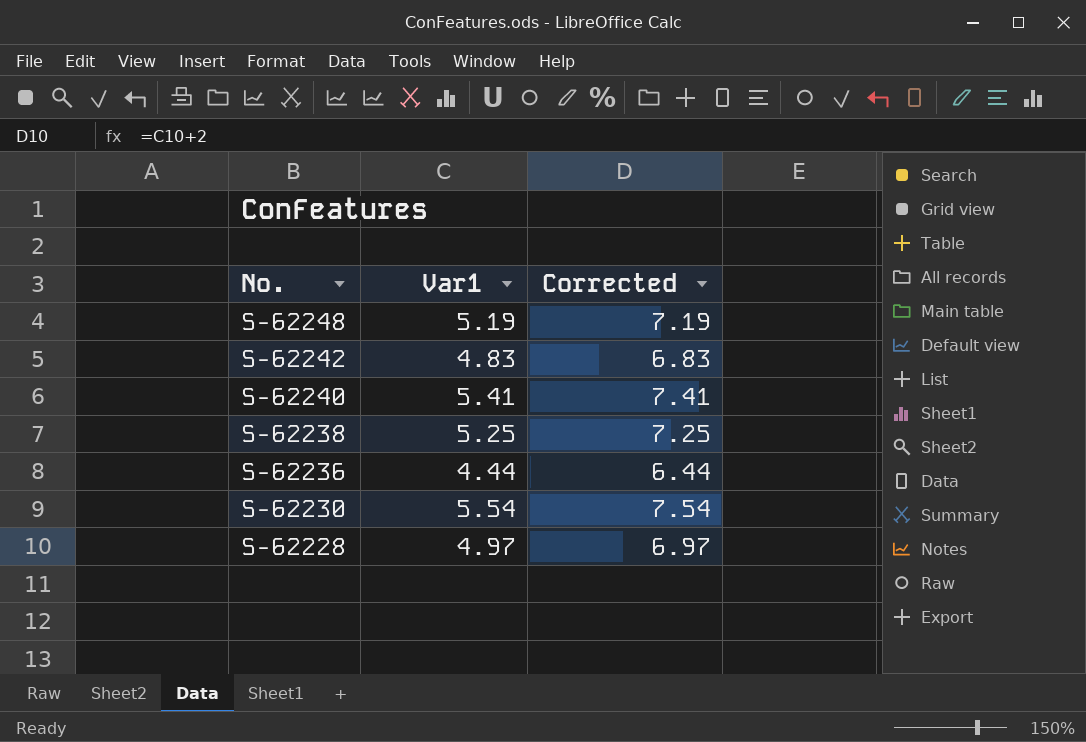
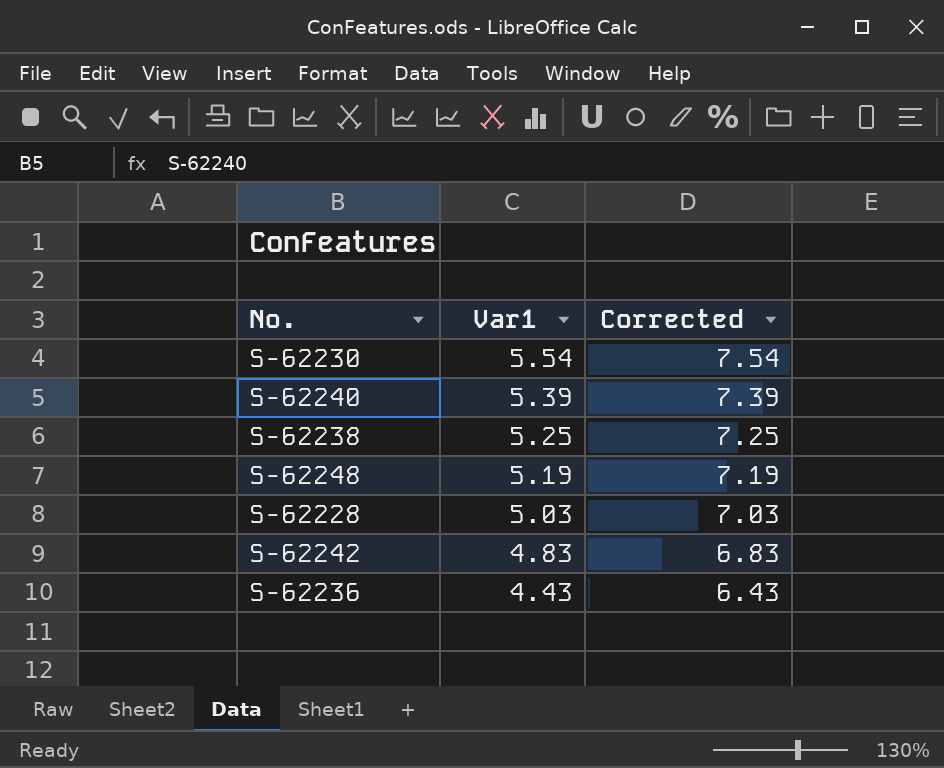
row order: No. descending -> Var1 descending
S-62240 | Var1: 5.41 -> 5.39
S-62240 | Corrected: 7.41 -> 7.39
S-62228 | Var1: 4.97 -> 5.03
S-62228 | Corrected: 6.97 -> 7.03
S-62236 | Var1: 4.44 -> 4.43
S-62236 | Corrected: 6.44 -> 6.43

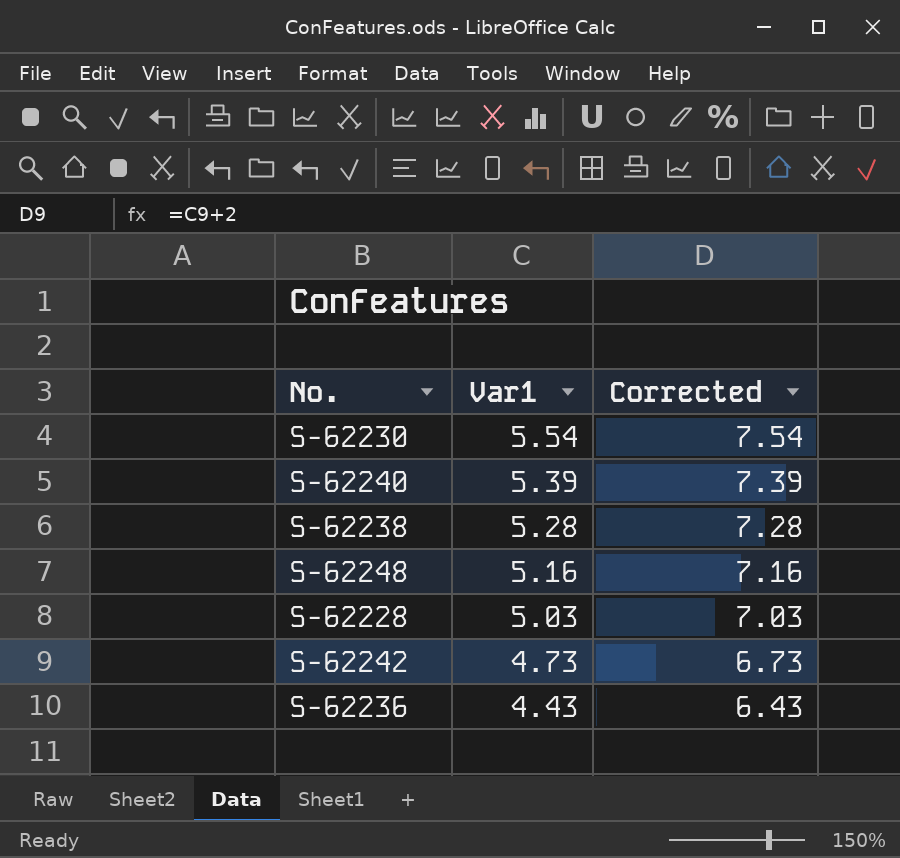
S-62238 | Var1: 5.25 -> 5.28
S-62238 | Corrected: 7.25 -> 7.28
S-62248 | Var1: 5.19 -> 5.16
S-62248 | Corrected: 7.19 -> 7.16
S-62242 | Var1: 4.83 -> 4.73
S-62242 | Corrected: 6.83 -> 6.73

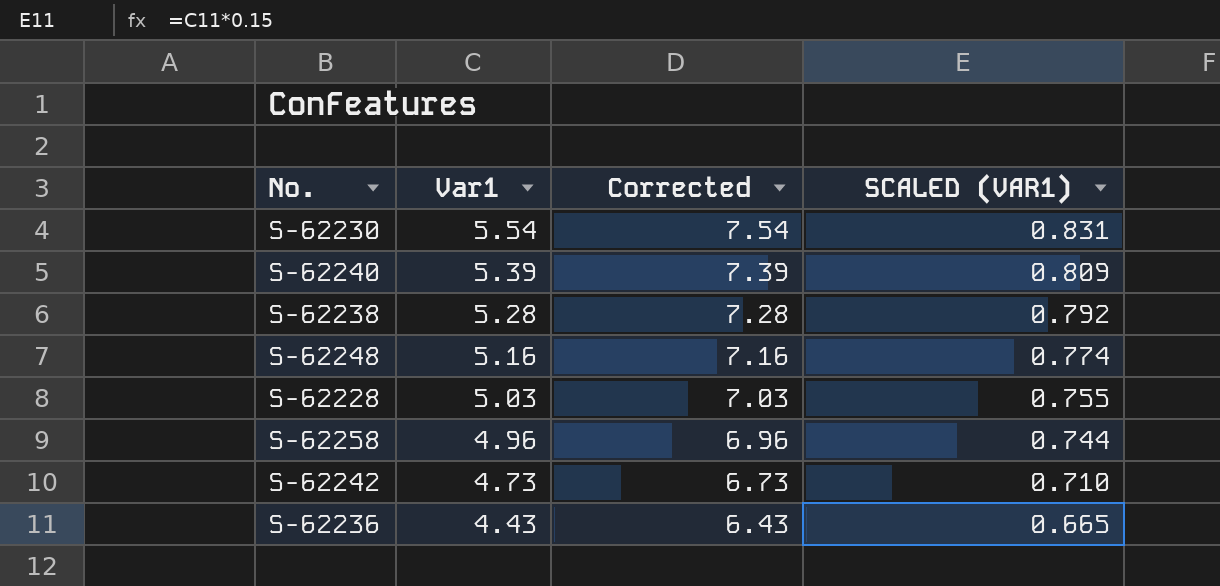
column SCALED (VAR1) | formula: none -> [Var1] * 0.15
row S-62258: none -> 4.96 | 6.96 | 0.744

